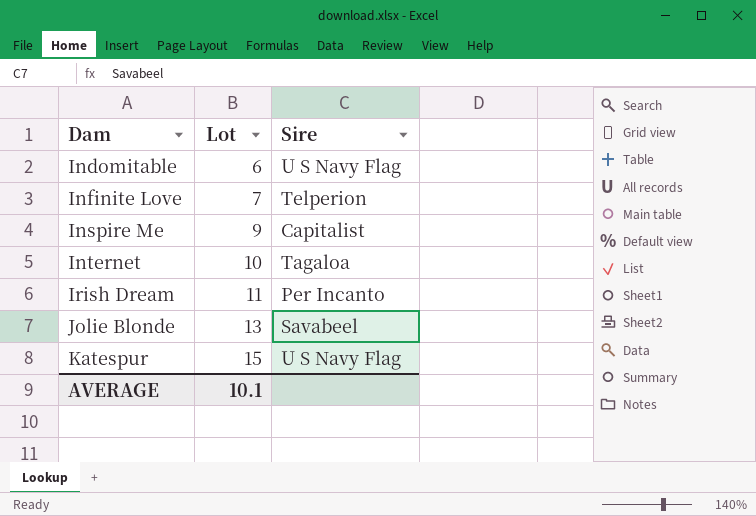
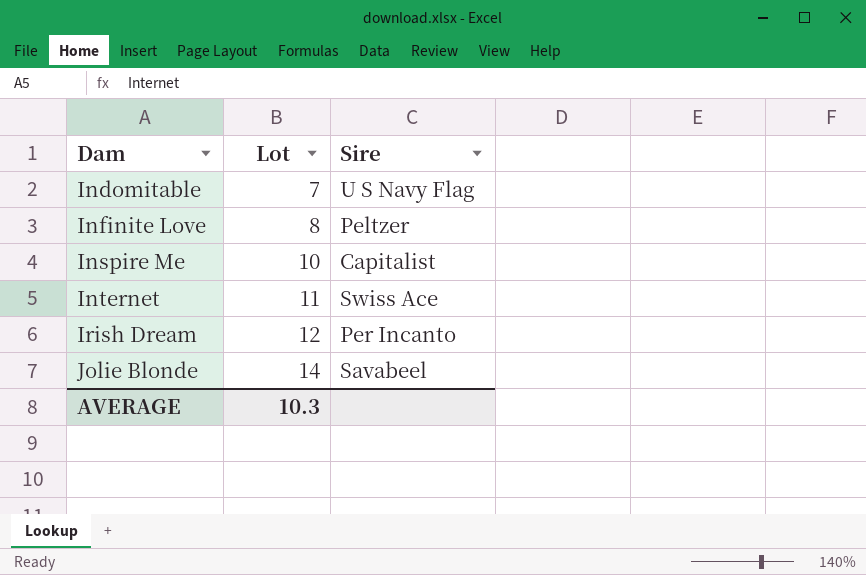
row Katespur: 15 | U S Navy Flag -> none
Indomitable | Lot: 6 -> 7
Infinite Love | Lot: 7 -> 8
Infinite Love | Sire: Telperion -> Peltzer
Inspire Me | Lot: 9 -> 10
Internet | Lot: 10 -> 11
Internet | Sire: Tagaloa -> Swiss Ace
Irish Dream | Lot: 11 -> 12
Jolie Blonde | Lot: 13 -> 14
AVERAGE | Lot: 10.1 -> 10.3

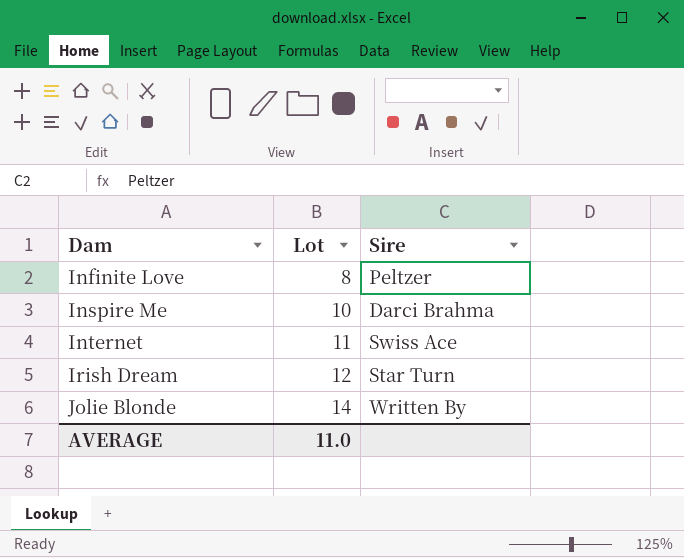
row Indomitable: 7 | U S Navy Flag -> none
Inspire Me | Sire: Capitalist -> Darci Brahma
Irish Dream | Sire: Per Incanto -> Star Turn
Jolie Blonde | Sire: Savabeel -> Written By
AVERAGE | Lot: 10.3 -> 11.0

